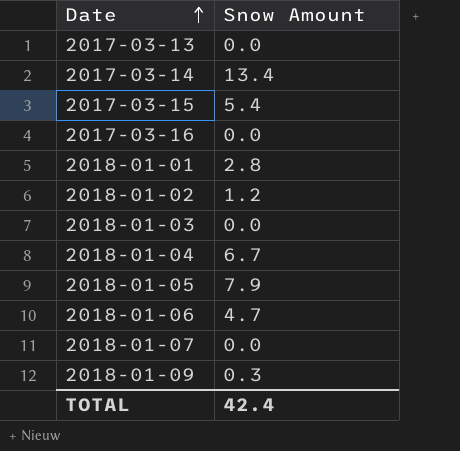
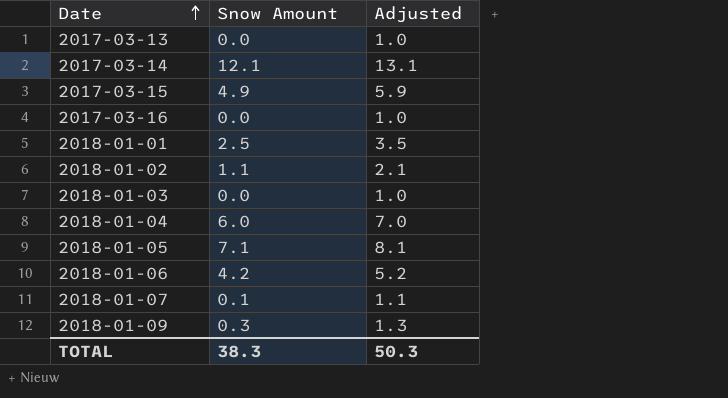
column Adjusted | formula: none -> [Snow Amount] + 1
2017-03-14 | Snow Amount: 13.4 -> 12.1
2017-03-15 | Snow Amount: 5.4 -> 4.9
2018-01-01 | Snow Amount: 2.8 -> 2.5
2018-01-02 | Snow Amount: 1.2 -> 1.1
2018-01-04 | Snow Amount: 6.7 -> 6.0
2018-01-05 | Snow Amount: 7.9 -> 7.1
2018-01-06 | Snow Amount: 4.7 -> 4.2
2018-01-07 | Snow Amount: 0.0 -> 0.1
TOTAL | Snow Amount: 42.4 -> 38.3

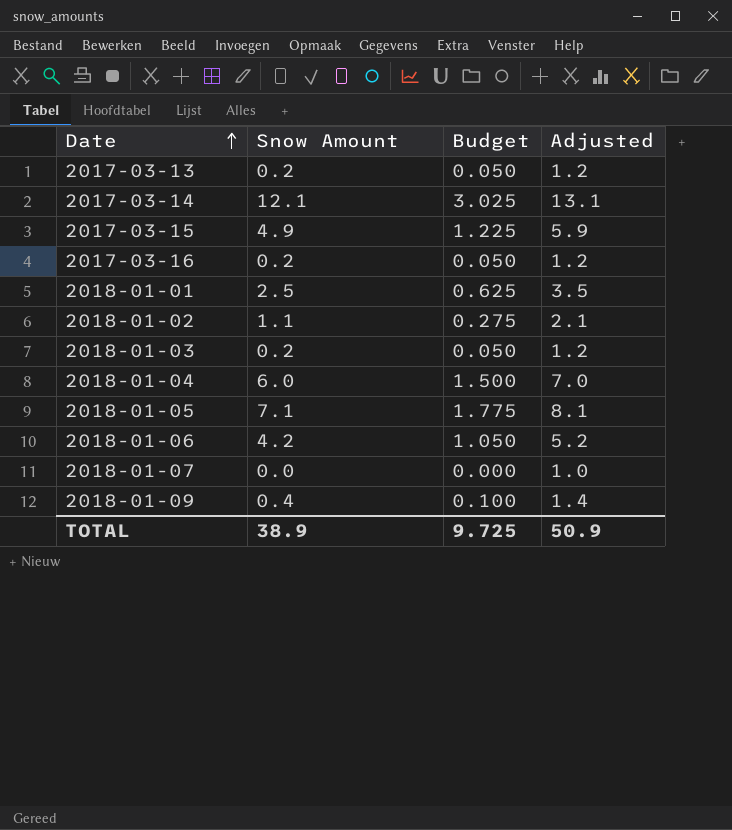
column Budget | formula: none -> [Snow Amount] * 0.25
2017-03-13 | Snow Amount: 0.0 -> 0.2
2017-03-13 | Adjusted: 1.0 -> 1.2
2017-03-16 | Snow Amount: 0.0 -> 0.2
2017-03-16 | Adjusted: 1.0 -> 1.2
2018-01-03 | Snow Amount: 0.0 -> 0.2
2018-01-03 | Adjusted: 1.0 -> 1.2
2018-01-07 | Snow Amount: 0.1 -> 0.0
2018-01-07 | Adjusted: 1.1 -> 1.0
2018-01-09 | Snow Amount: 0.3 -> 0.4
2018-01-09 | Adjusted: 1.3 -> 1.4
TOTAL | Snow Amount: 38.3 -> 38.9
TOTAL | Adjusted: 50.3 -> 50.9

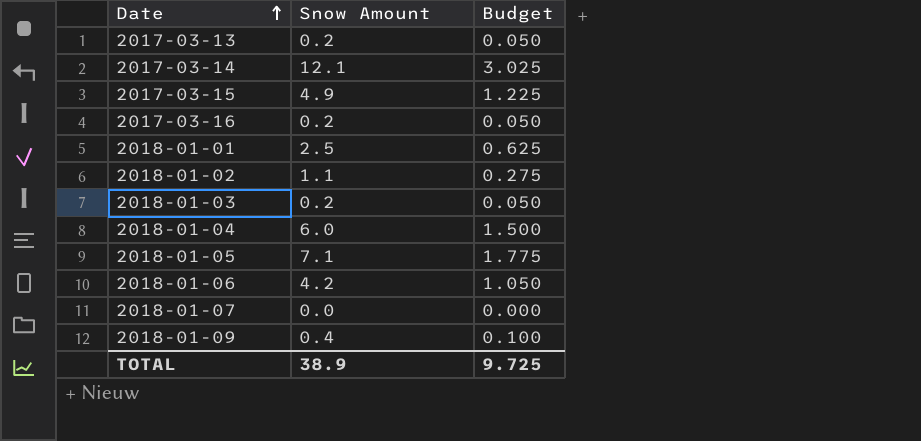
column Adjusted | formula: [Snow Amount] + 1 -> none

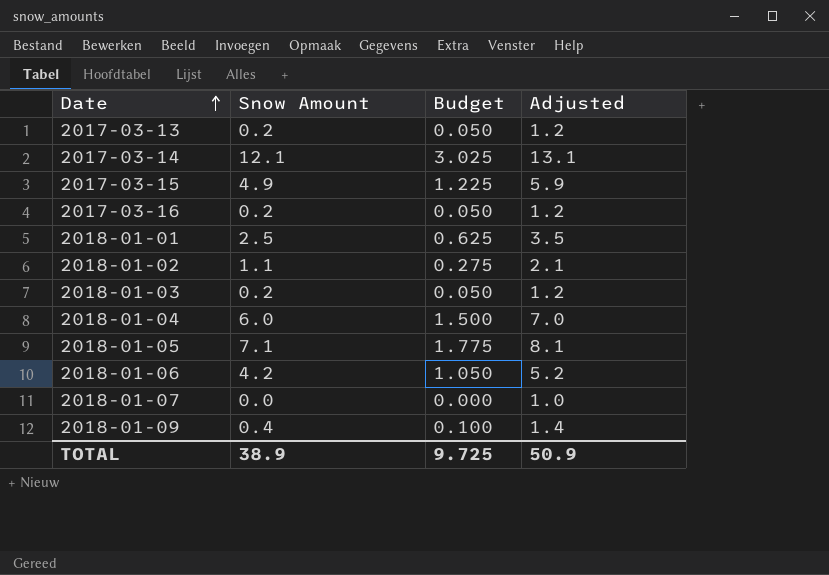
column Adjusted | formula: none -> [Snow Amount] + 1

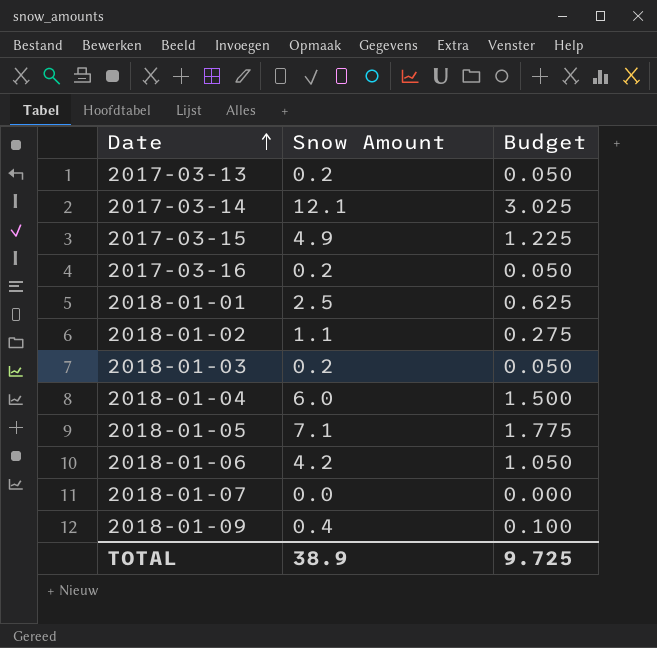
column Adjusted | formula: [Snow Amount] + 1 -> none

